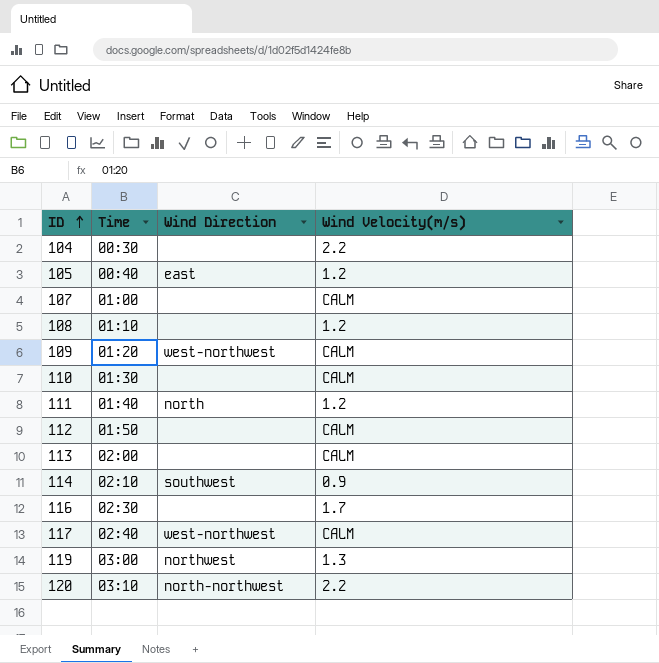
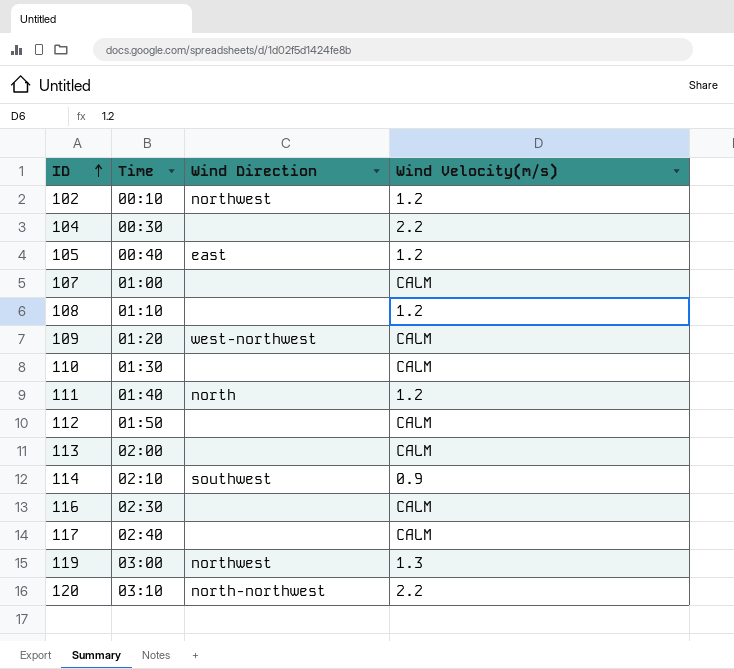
row 102: none -> 00:10 | northwest | 1.2
116 | Wind Velocity(m/s): 1.7 -> CALM
117 | Wind Direction: west-northwest -> none

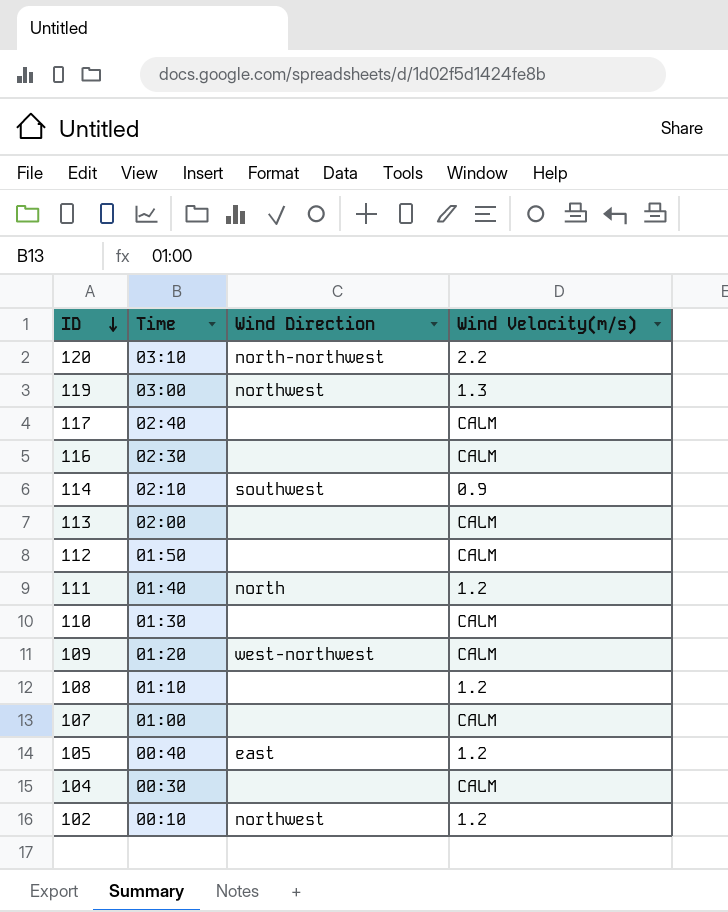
row order: ID ascending -> ID descending
104 | Wind Velocity(m/s): 2.2 -> CALM

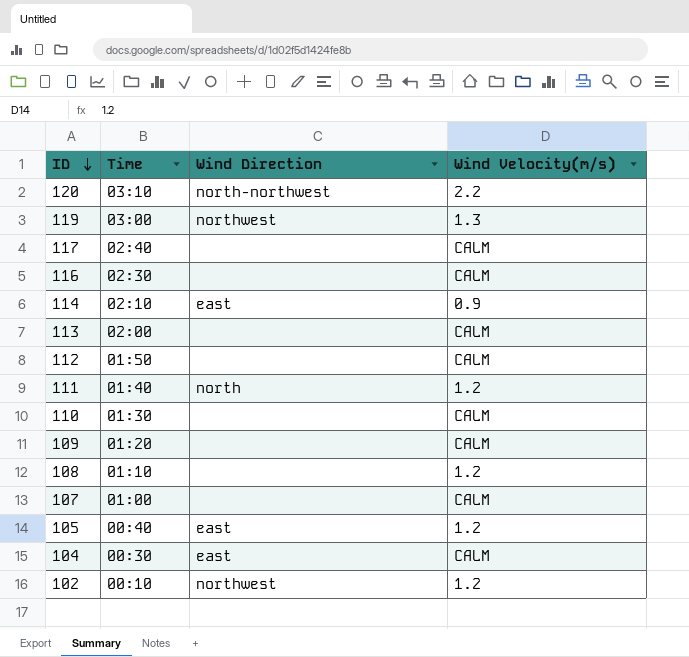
114 | Wind Direction: southwest -> east
109 | Wind Direction: west-northwest -> none
104 | Wind Direction: none -> east

